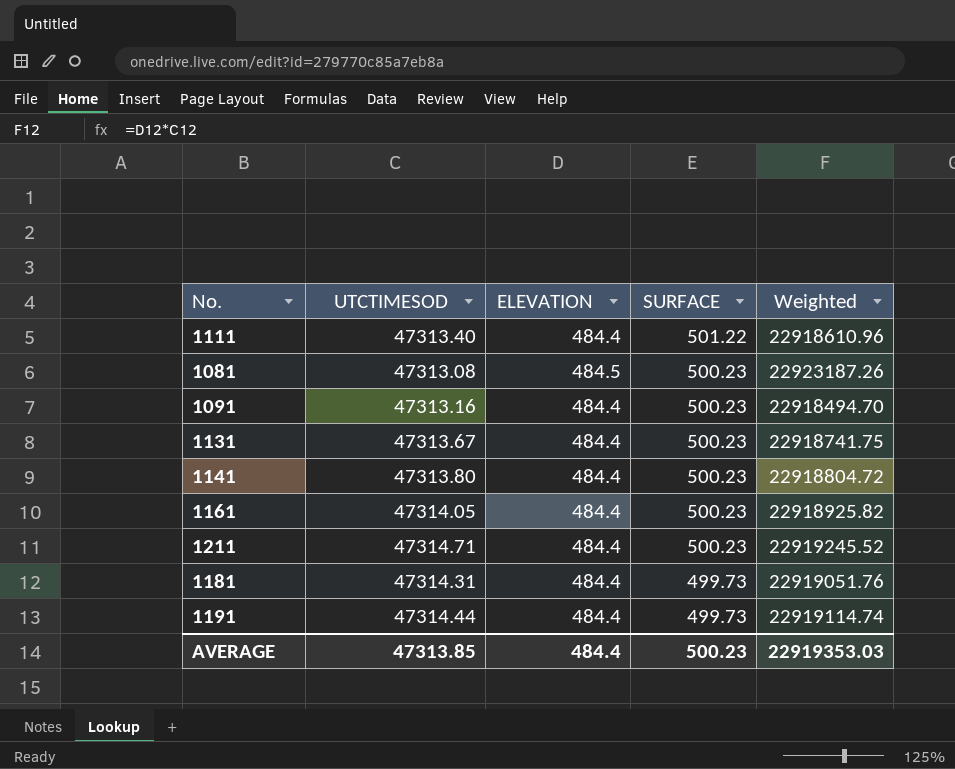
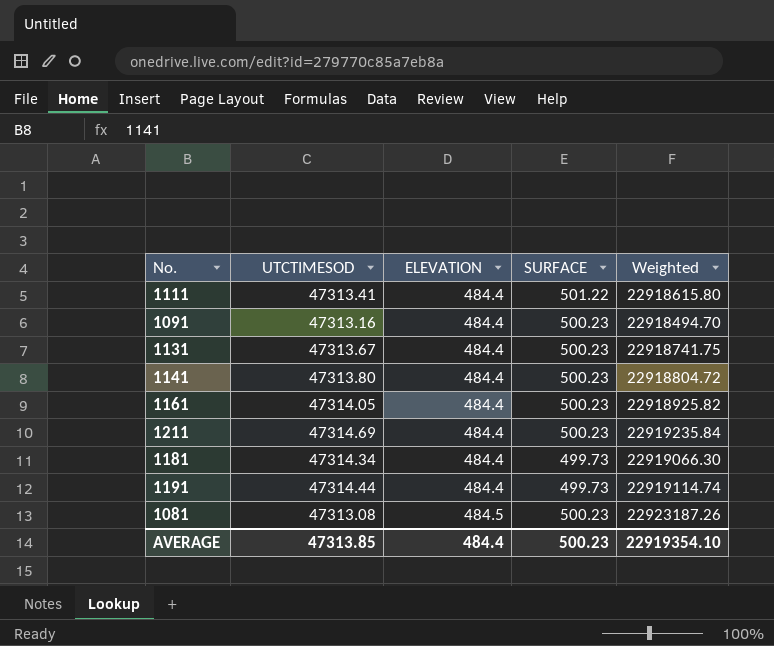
row order: SURFACE descending -> ELEVATION ascending
1111 | UTCTIMESOD: 47313.40 -> 47313.41
1111 | Weighted: 22918610.96 -> 22918615.80
1211 | UTCTIMESOD: 47314.71 -> 47314.69
1211 | Weighted: 22919245.52 -> 22919235.84
1181 | UTCTIMESOD: 47314.31 -> 47314.34
1181 | Weighted: 22919051.76 -> 22919066.30
AVERAGE | Weighted: 22919353.03 -> 22919354.10

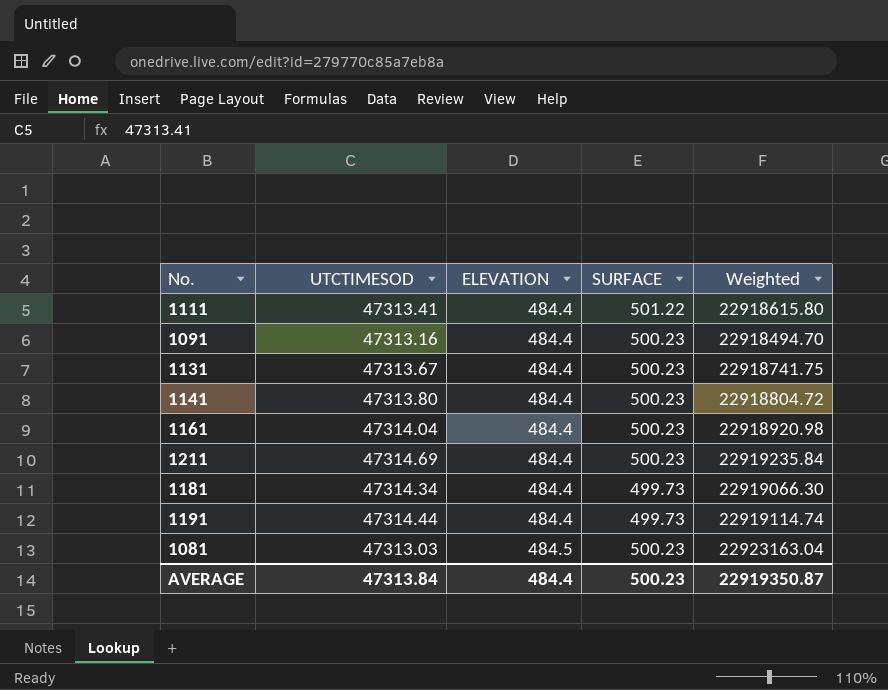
1161 | UTCTIMESOD: 47314.05 -> 47314.04
1161 | Weighted: 22918925.82 -> 22918920.98
1081 | UTCTIMESOD: 47313.08 -> 47313.03
1081 | Weighted: 22923187.26 -> 22923163.04
AVERAGE | UTCTIMESOD: 47313.85 -> 47313.84
AVERAGE | Weighted: 22919354.10 -> 22919350.87

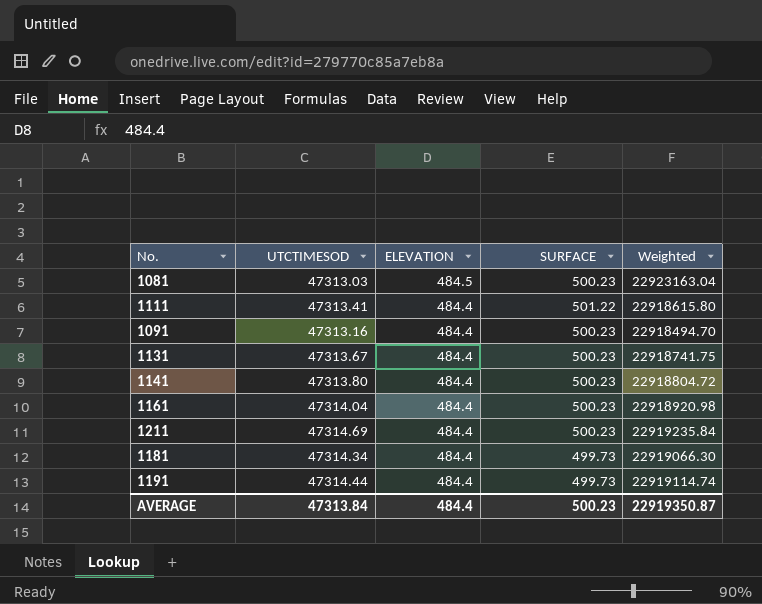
row order: ELEVATION ascending -> ELEVATION descending

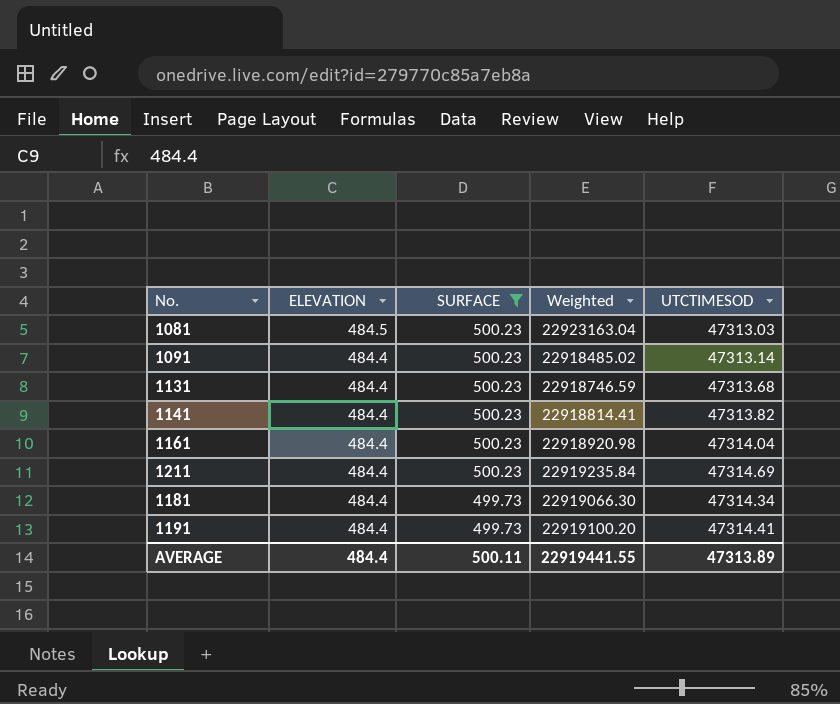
filter: none -> SURFACE != 501.22
column UTCTIMESOD | position: 2 -> 5
1091 | Weighted: 22918494.70 -> 22918485.02
1091 | UTCTIMESOD: 47313.16 -> 47313.14
1131 | Weighted: 22918741.75 -> 22918746.59
1131 | UTCTIMESOD: 47313.67 -> 47313.68
1141 | Weighted: 22918804.72 -> 22918814.41
1141 | UTCTIMESOD: 47313.80 -> 47313.82
1191 | Weighted: 22919114.74 -> 22919100.20
1191 | UTCTIMESOD: 47314.44 -> 47314.41
AVERAGE | SURFACE: 500.23 -> 500.11
AVERAGE | Weighted: 22919350.87 -> 22919441.55
AVERAGE | UTCTIMESOD: 47313.84 -> 47313.89

